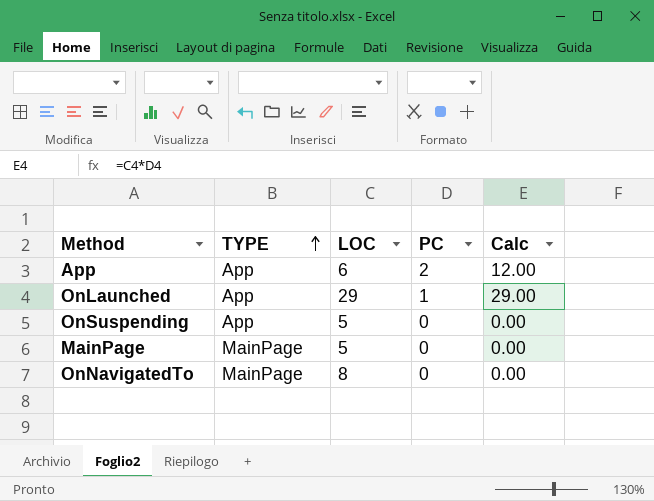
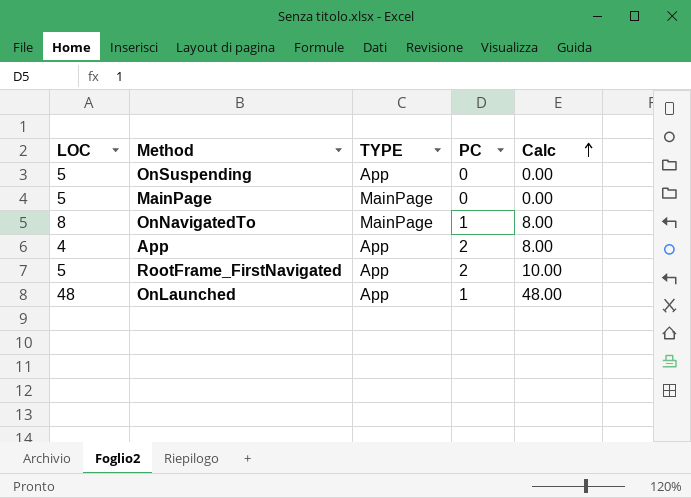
row order: TYPE ascending -> Calc ascending
column LOC | position: 3 -> 1
OnNavigatedTo | PC: 0 -> 1
OnNavigatedTo | Calc: 0.00 -> 8.00
App | LOC: 6 -> 4
App | Calc: 12.00 -> 8.00
row RootFrame_FirstNavigated: none -> 5 | App | 2 | 10.00
OnLaunched | LOC: 29 -> 48
OnLaunched | Calc: 29.00 -> 48.00

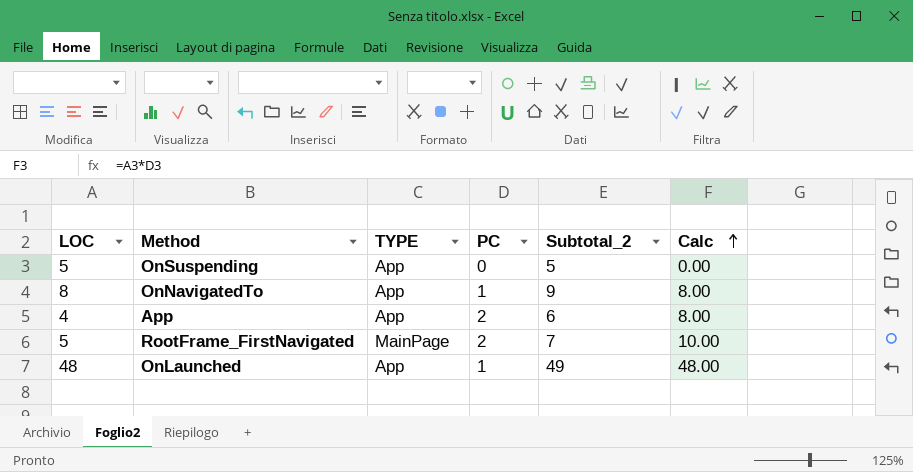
column Subtotal_2 | formula: none -> [LOC] + [PC]
row MainPage: 5 | MainPage | 0 | 0.00 -> none
OnNavigatedTo | TYPE: MainPage -> App
RootFrame_FirstNavigated | TYPE: App -> MainPage

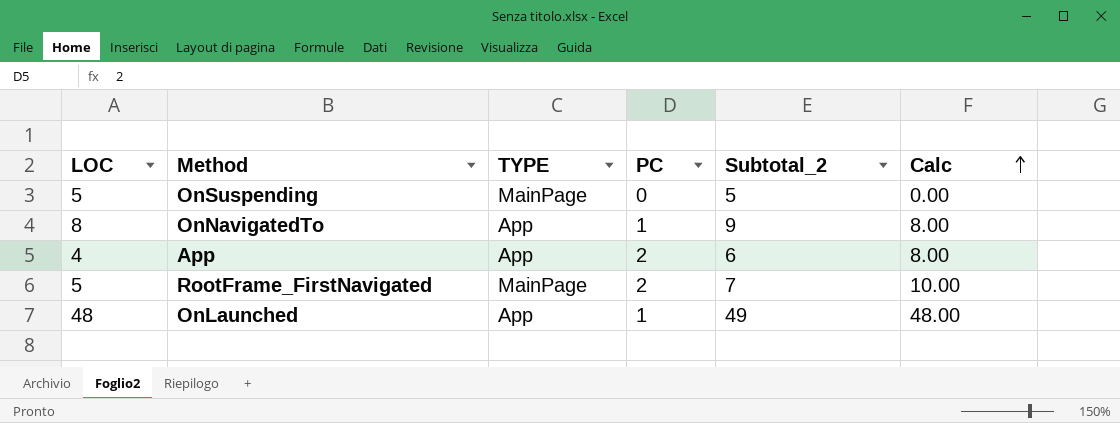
OnSuspending | TYPE: App -> MainPage

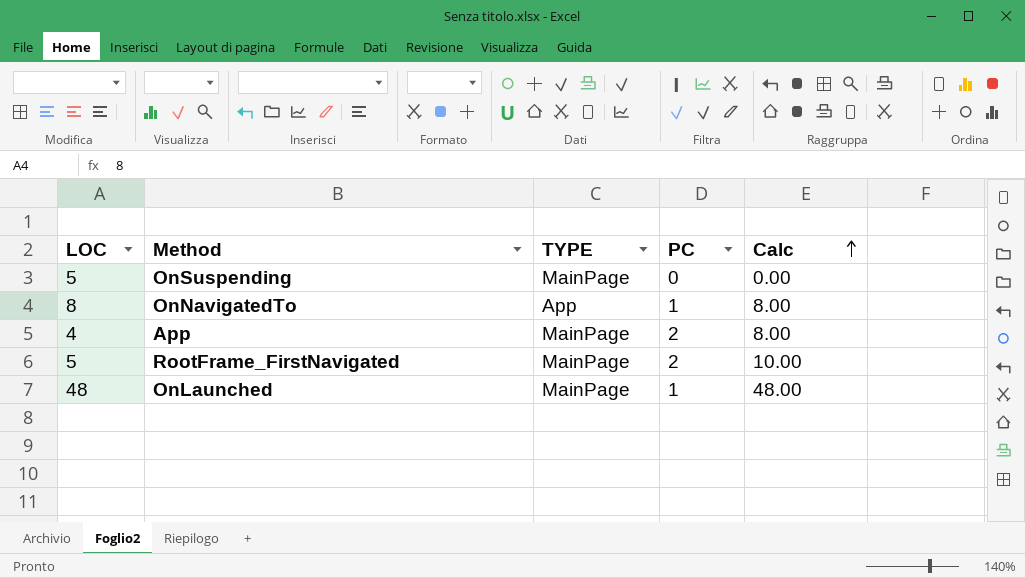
column Subtotal_2 | formula: [LOC] + [PC] -> none
App | TYPE: App -> MainPage
OnLaunched | TYPE: App -> MainPage

